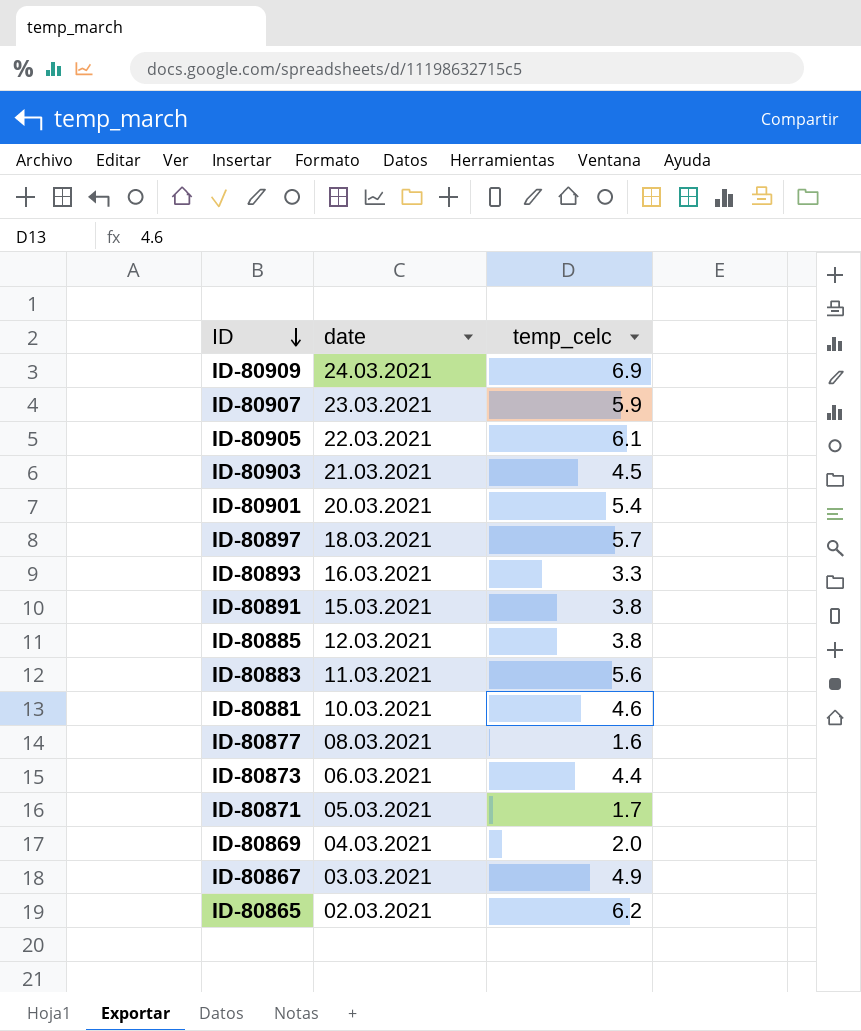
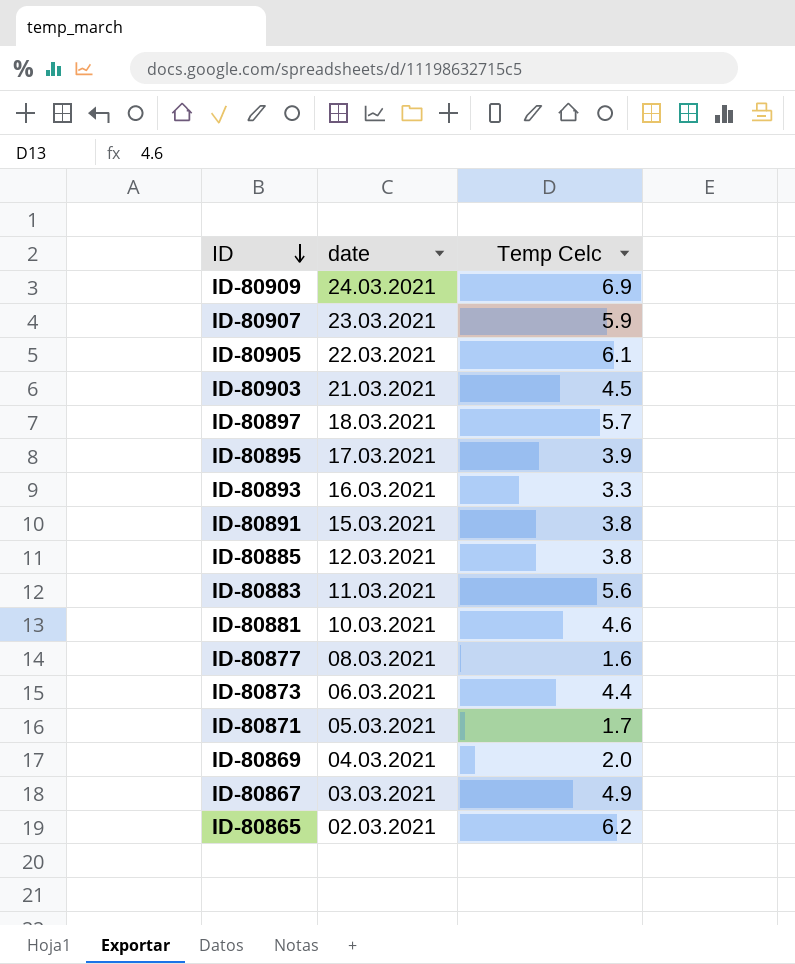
column name: temp_celc -> Temp Celc
row ID-80901: 20.03.2021 | 5.4 -> none
row ID-80895: none -> 17.03.2021 | 3.9

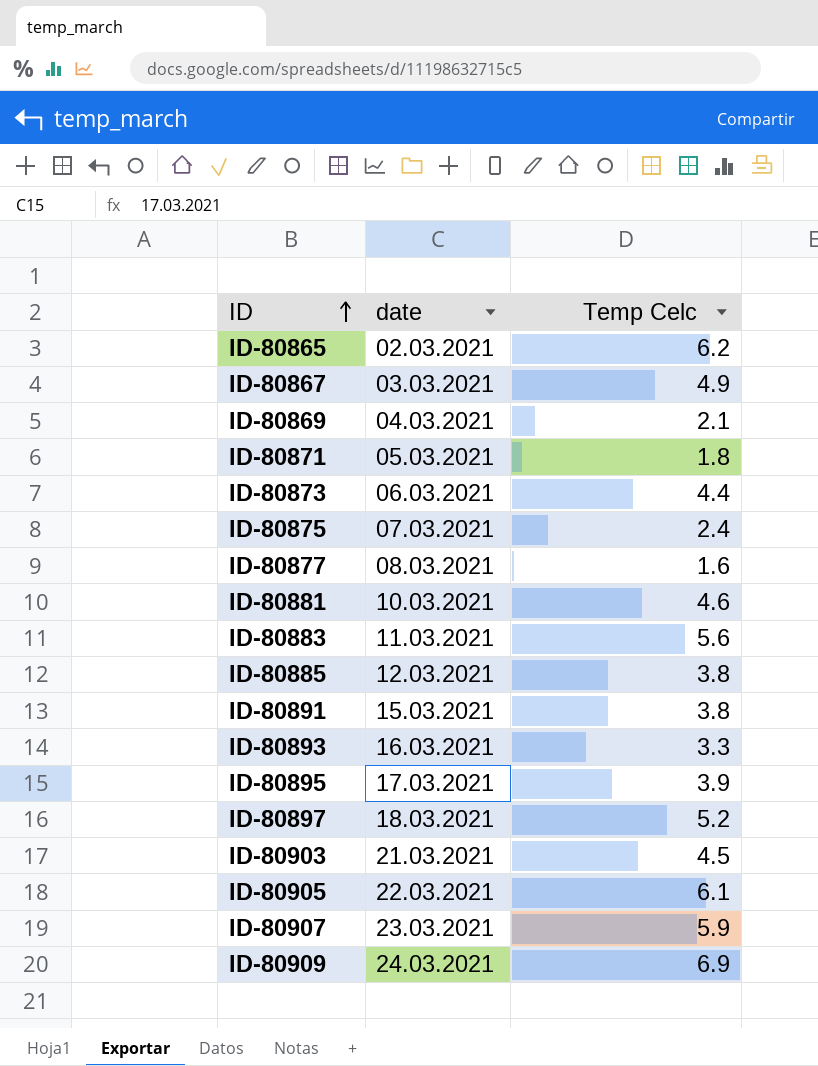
row order: ID descending -> ID ascending
ID-80869 | Temp Celc: 2.0 -> 2.1
ID-80871 | Temp Celc: 1.7 -> 1.8
row ID-80875: none -> 07.03.2021 | 2.4
ID-80897 | Temp Celc: 5.7 -> 5.2

